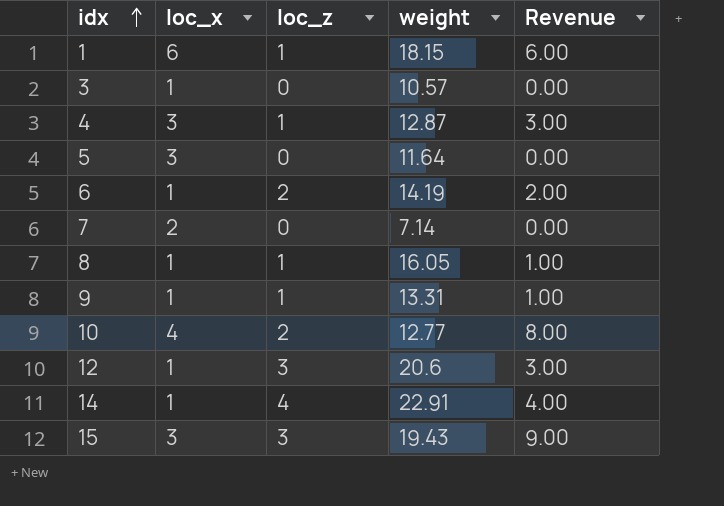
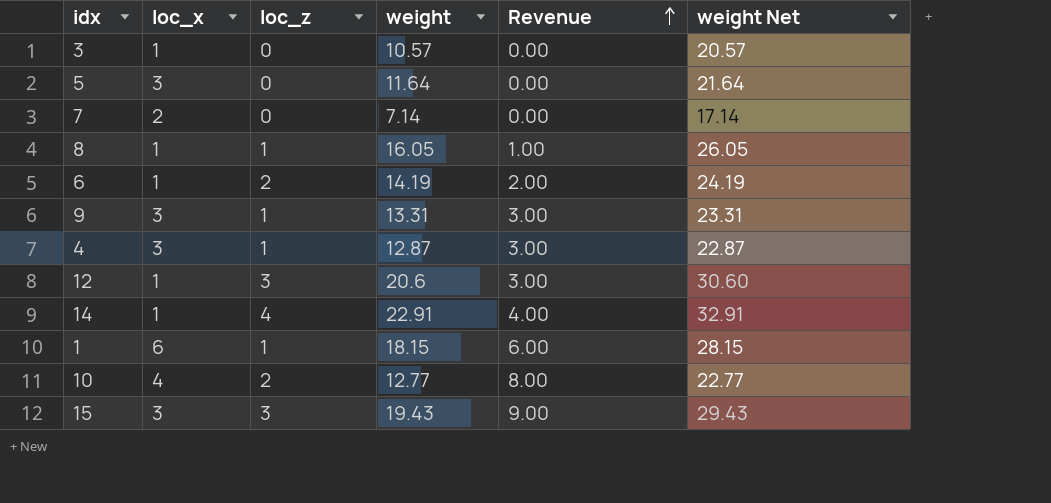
row order: idx ascending -> Revenue ascending
column weight Net | formula: none -> [weight] + 10
9 | loc_x: 1 -> 3
9 | Revenue: 1.00 -> 3.00

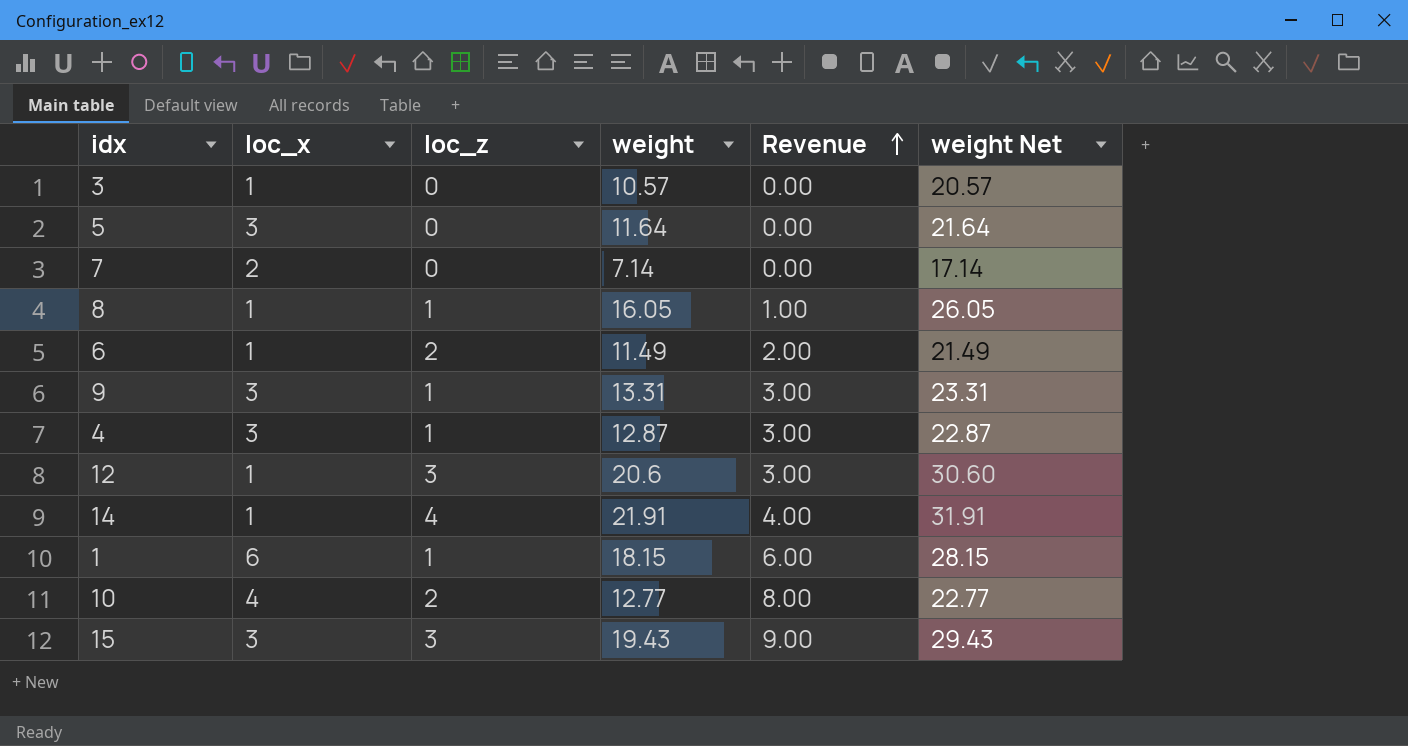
6 | weight: 14.19 -> 11.49
6 | weight Net: 24.19 -> 21.49
14 | weight: 22.91 -> 21.91
14 | weight Net: 32.91 -> 31.91

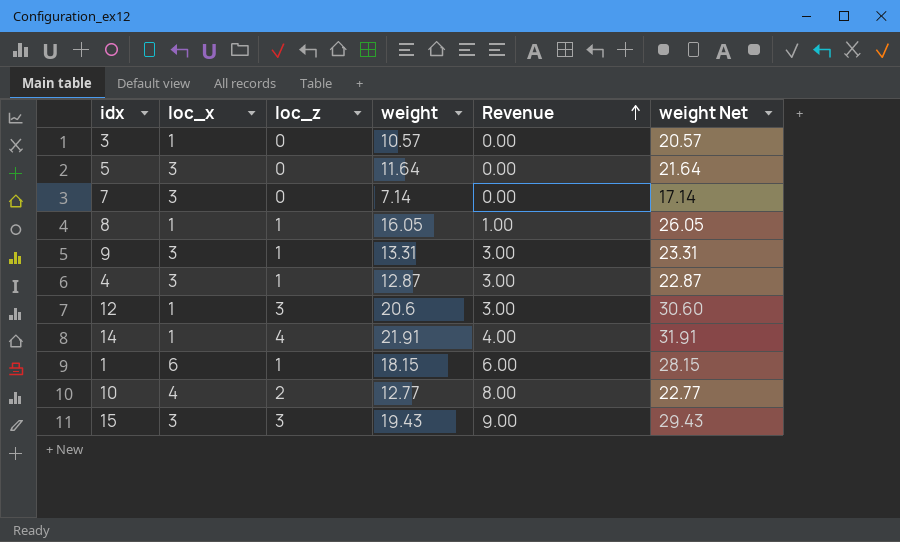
row 6: 1 | 2 | 11.49 | 2.00 | 21.49 -> none
7 | loc_x: 2 -> 3

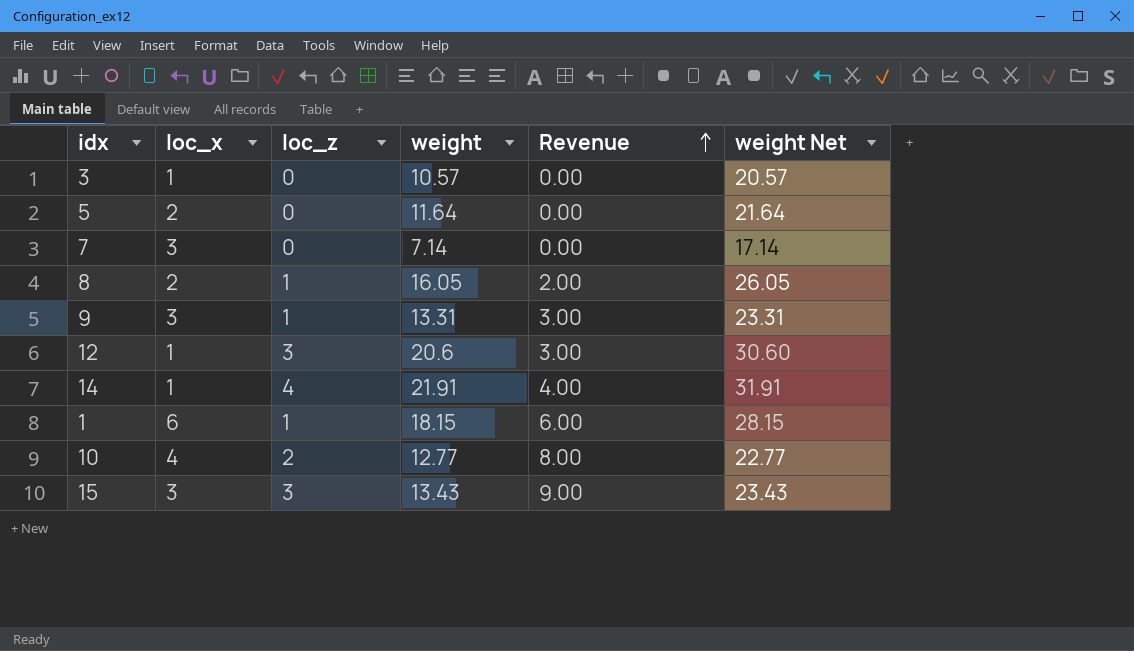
row 4: 3 | 1 | 12.87 | 3.00 | 22.87 -> none
5 | loc_x: 3 -> 2
8 | loc_x: 1 -> 2
8 | Revenue: 1.00 -> 2.00
15 | weight: 19.43 -> 13.43
15 | weight Net: 29.43 -> 23.43

